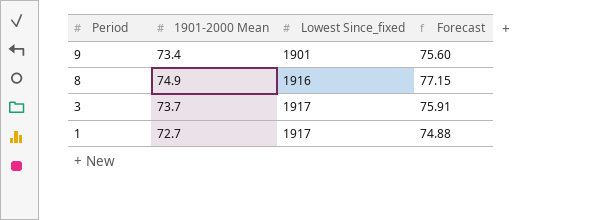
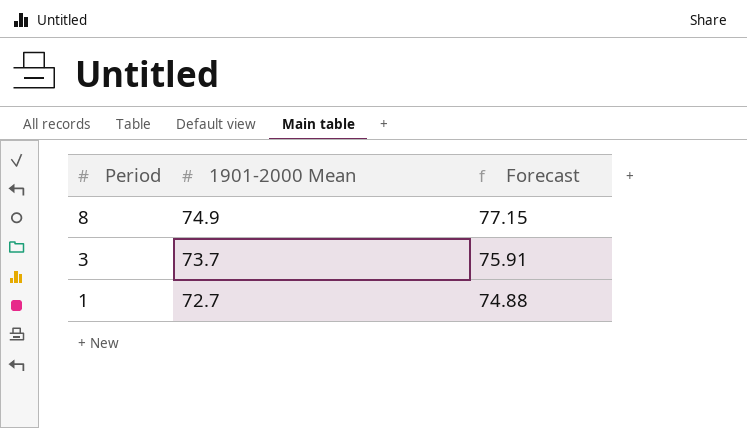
column Lowest Since_fixed | position: 3 -> none
row 9: 73.4 | 1901 | 75.60 -> none

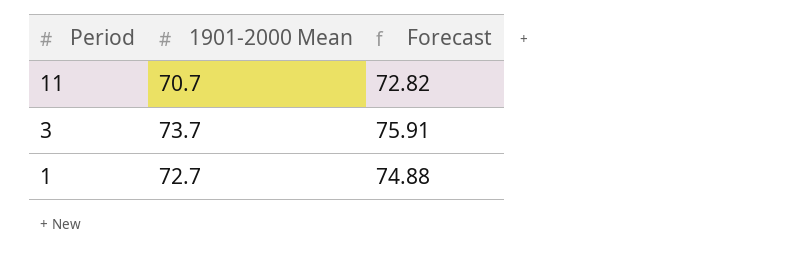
row 8: 74.9 | 77.15 -> none
row 11: none -> 70.7 | 72.82

